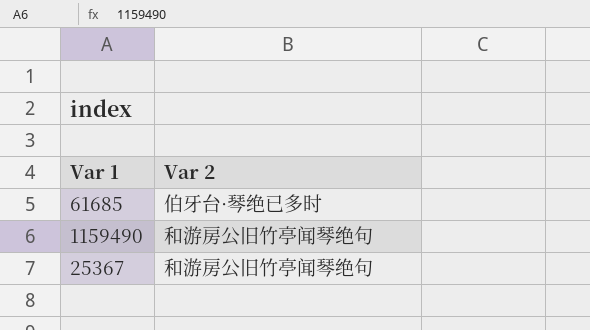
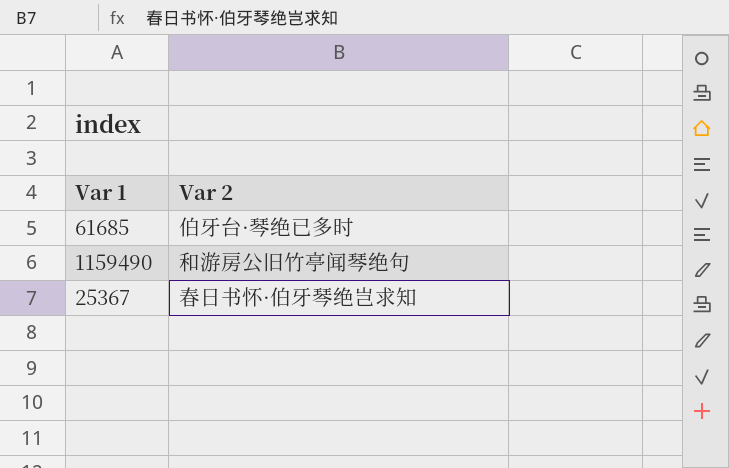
25367 | Var 2: 和游房公旧竹亭闻琴绝句 -> 春日书怀·伯牙琴绝岂求知

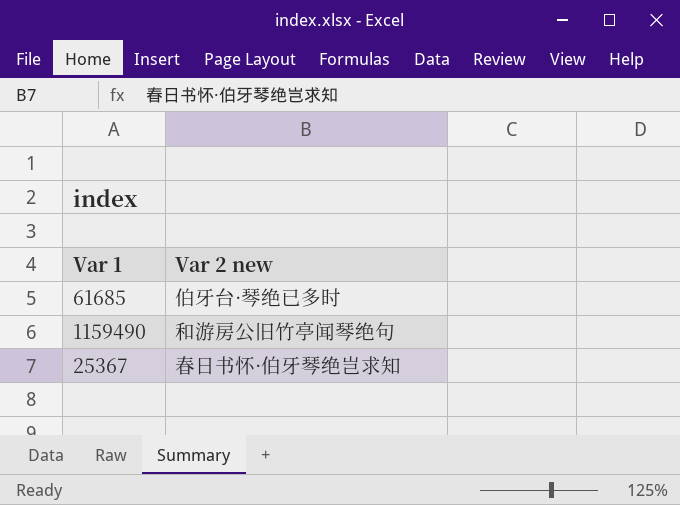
column name: Var 2 -> Var 2 new

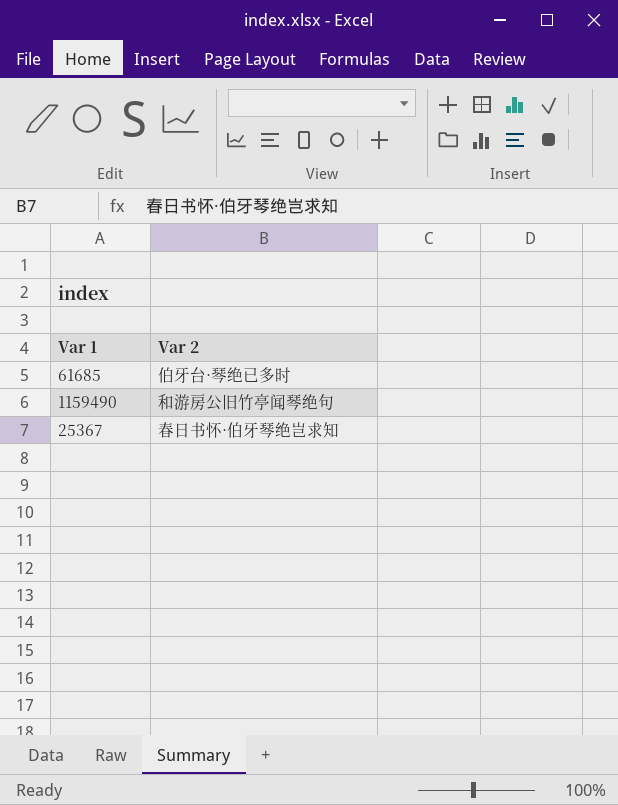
column name: Var 2 new -> Var 2

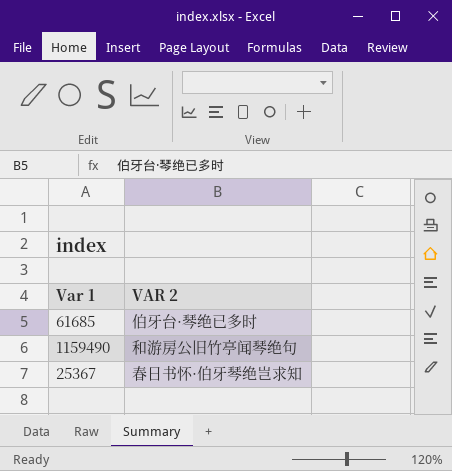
column name: Var 2 -> VAR 2

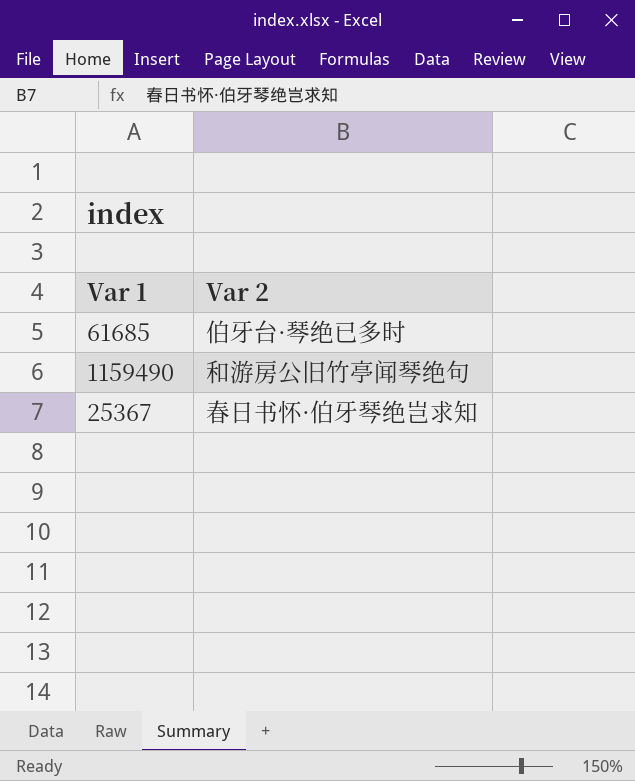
column name: VAR 2 -> Var 2

